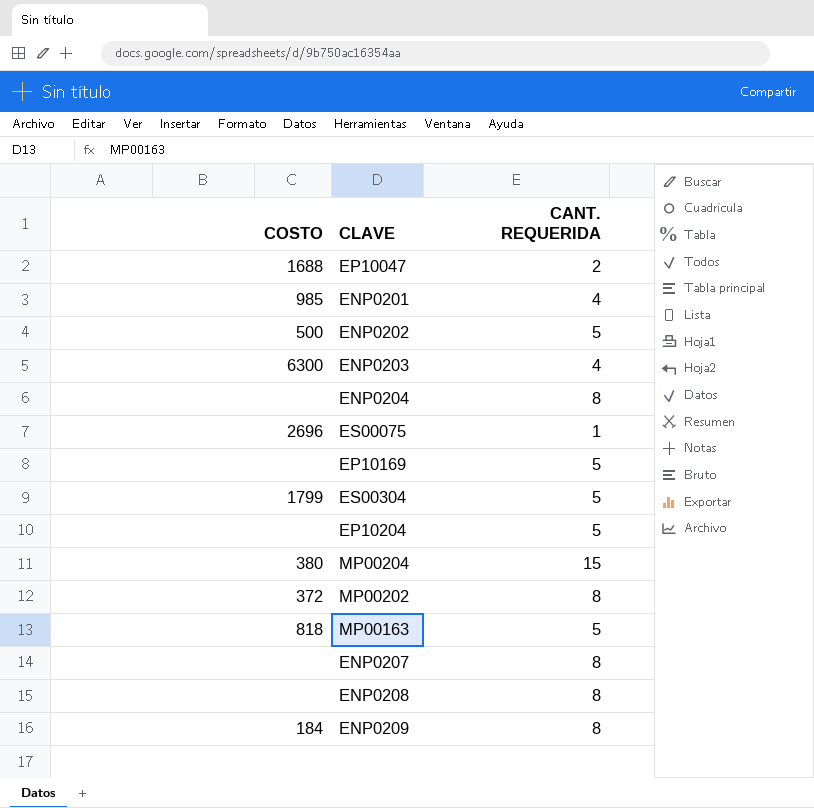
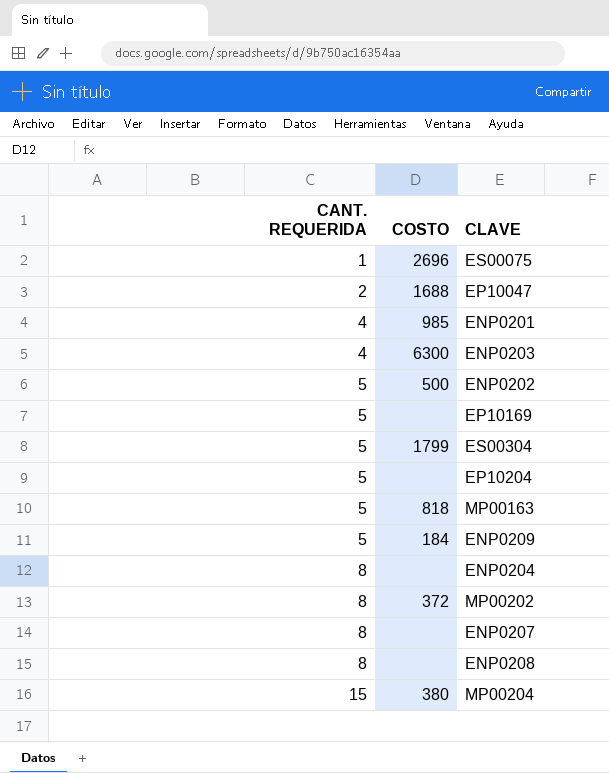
row order: none -> CANT. REQUERIDA ascending
column CANT. REQUERIDA | position: 3 -> 1
ENP0209 | CANT. REQUERIDA: 8 -> 5

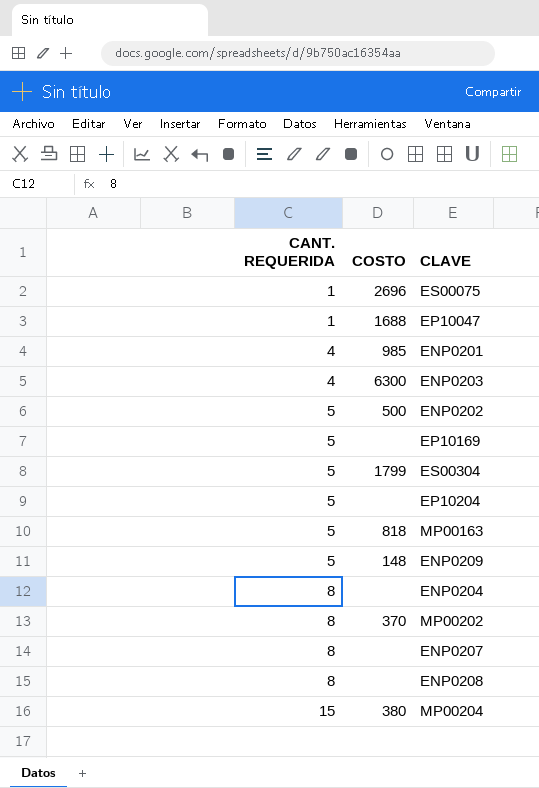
EP10047 | CANT. REQUERIDA: 2 -> 1
ENP0209 | COSTO: 184 -> 148
MP00202 | COSTO: 372 -> 370

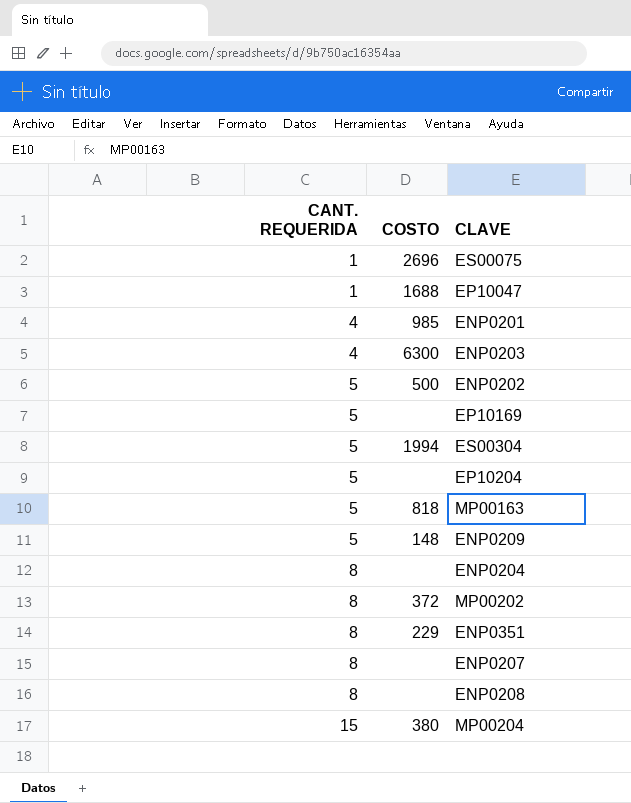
ES00304 | COSTO: 1799 -> 1994
MP00202 | COSTO: 370 -> 372
row ENP0351: none -> 8 | 229

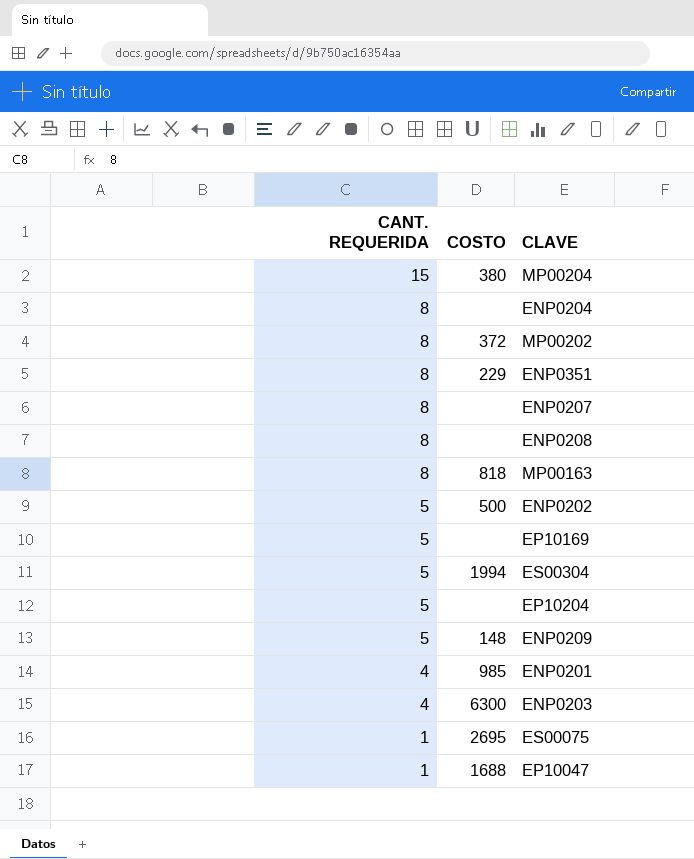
row order: CANT. REQUERIDA ascending -> CANT. REQUERIDA descending
MP00163 | CANT. REQUERIDA: 5 -> 8
ES00075 | COSTO: 2696 -> 2695

